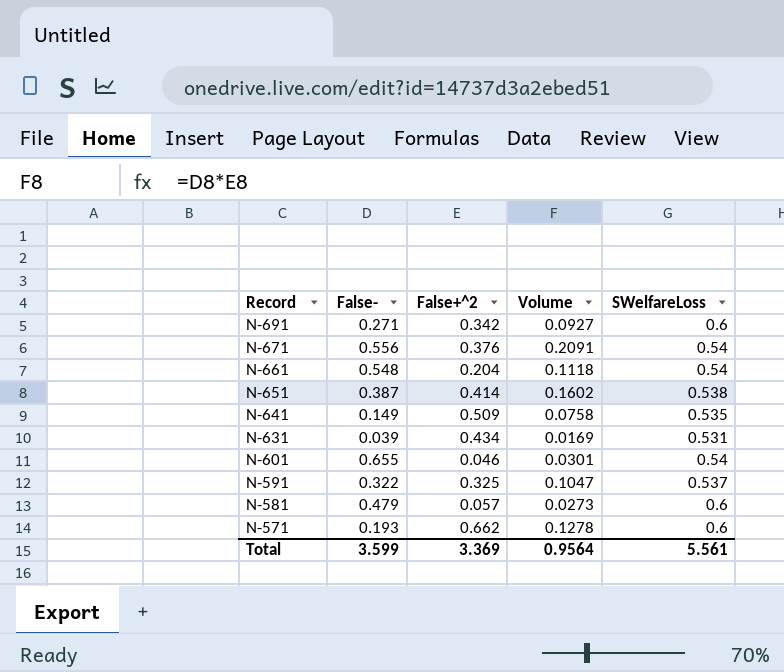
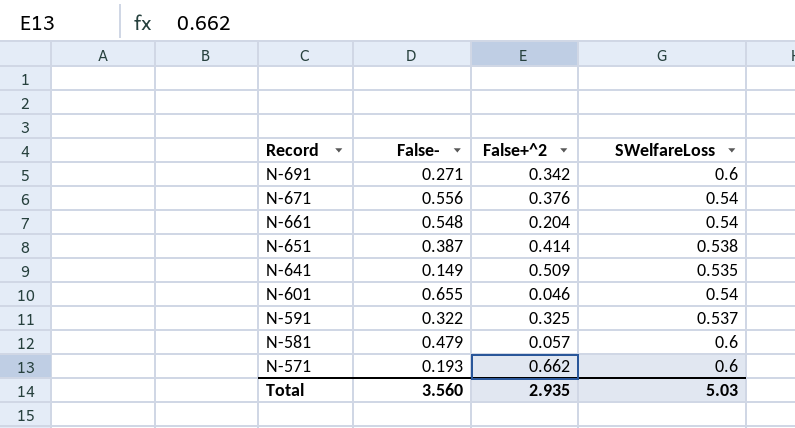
column Volume | formula: [False-] * [False+^2] -> none
row N-631: 0.039 | 0.434 | 0.0169 | 0.531 -> none
Total | False-: 3.599 -> 3.560
Total | False+^2: 3.369 -> 2.935
Total | SWelfareLoss: 5.561 -> 5.03

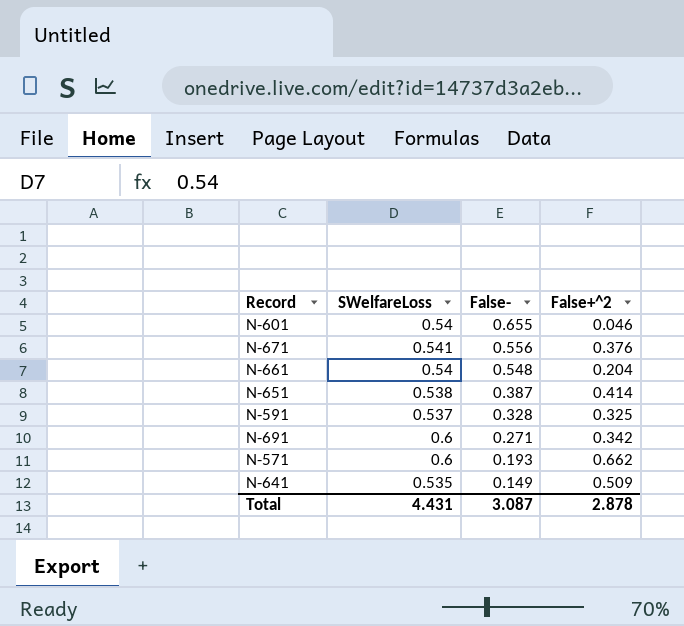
row order: Record descending -> False- descending
column SWelfareLoss | position: 4 -> 2
row N-581: 0.479 | 0.057 | 0.6 -> none
N-671 | SWelfareLoss: 0.54 -> 0.541
N-591 | False-: 0.322 -> 0.328
Total | SWelfareLoss: 5.03 -> 4.431
Total | False-: 3.560 -> 3.087
Total | False+^2: 2.935 -> 2.878

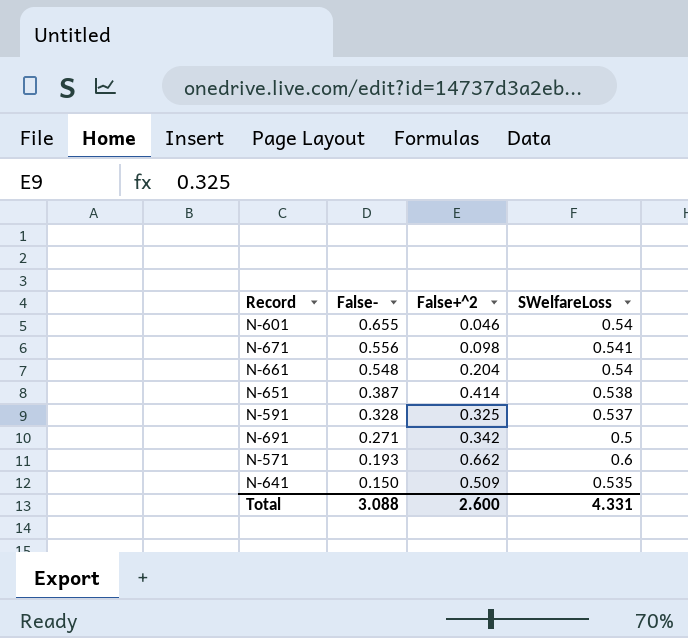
column SWelfareLoss | position: 2 -> 4
N-671 | False+^2: 0.376 -> 0.098
N-691 | SWelfareLoss: 0.6 -> 0.5
N-641 | False-: 0.149 -> 0.150
Total | False-: 3.087 -> 3.088
Total | False+^2: 2.878 -> 2.600
Total | SWelfareLoss: 4.431 -> 4.331

